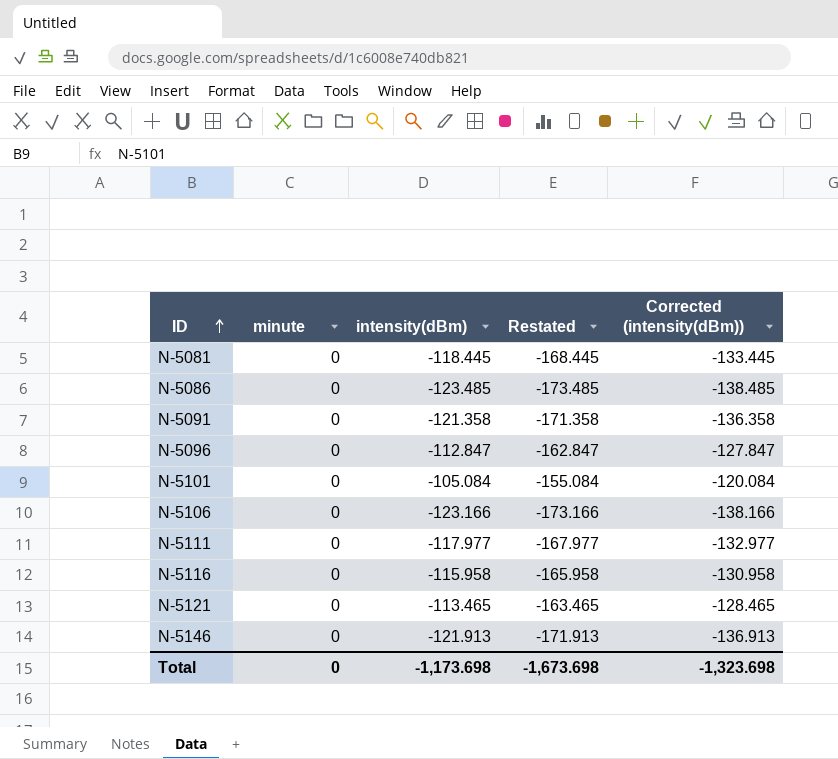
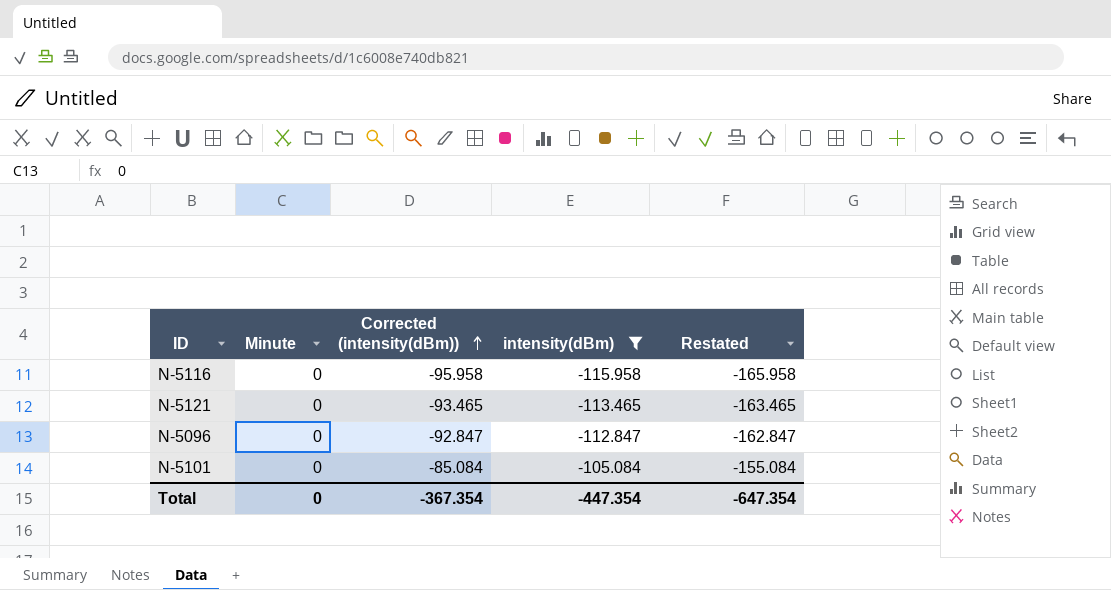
filter: none -> intensity(dBm) >= -115.958
row order: ID ascending -> Corrected (intensity(dBm)) ascending
column name: minute -> Minute
column Corrected (intensity(dBm)) | formula: [intensity(dBm)] - 15 -> [intensity(dBm)] + 20
column Corrected (intensity(dBm)) | position: 5 -> 3
Total | Corrected (intensity(dBm)): -1,323.698 -> -367.354
Total | intensity(dBm): -1,173.698 -> -447.354
Total | Restated: -1,673.698 -> -647.354

